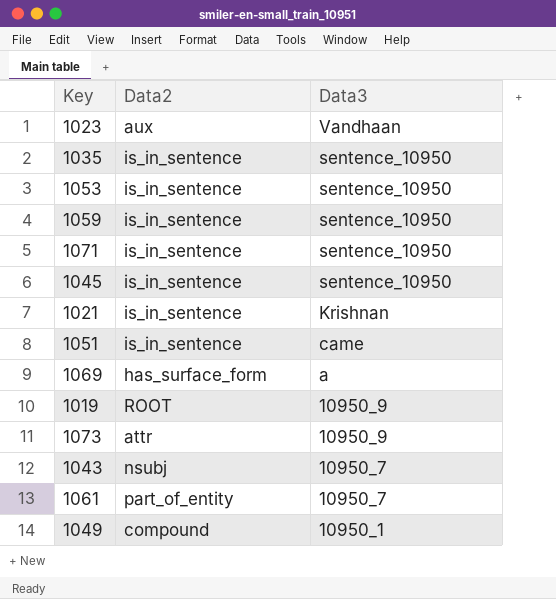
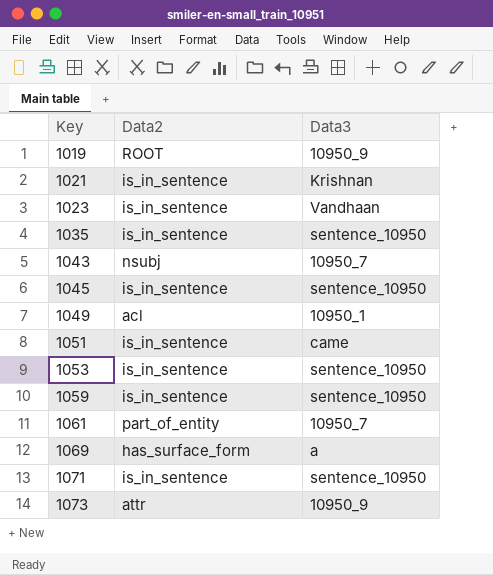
row order: Data3 descending -> Key ascending
1023 | Data2: aux -> is_in_sentence
1049 | Data2: compound -> acl

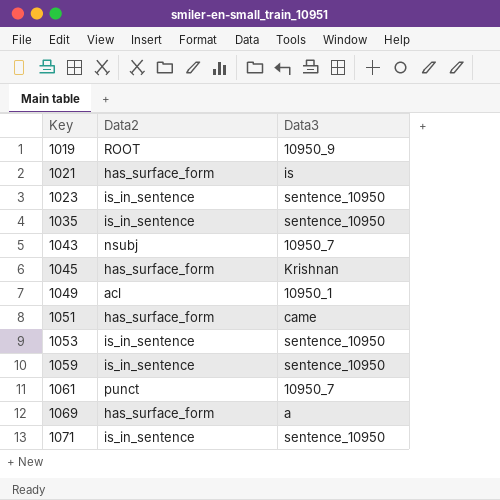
row 1073: attr | 10950_9 -> none
1021 | Data2: is_in_sentence -> has_surface_form
1021 | Data3: Krishnan -> is
1023 | Data3: Vandhaan -> sentence_10950
1045 | Data2: is_in_sentence -> has_surface_form
1045 | Data3: sentence_10950 -> Krishnan
1051 | Data2: is_in_sentence -> has_surface_form
1061 | Data2: part_of_entity -> punct

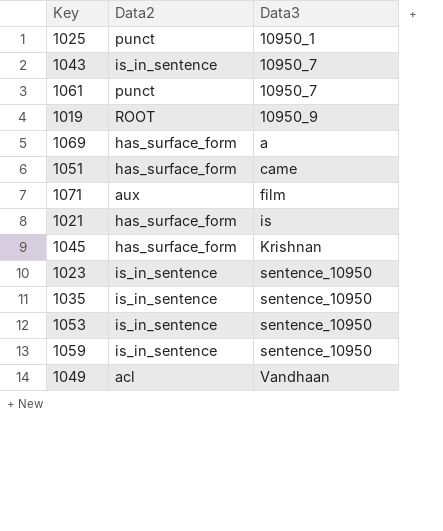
row order: Key ascending -> Data3 ascending
row 1025: none -> punct | 10950_1
1043 | Data2: nsubj -> is_in_sentence
1071 | Data2: is_in_sentence -> aux
1071 | Data3: sentence_10950 -> film
1049 | Data3: 10950_1 -> Vandhaan

